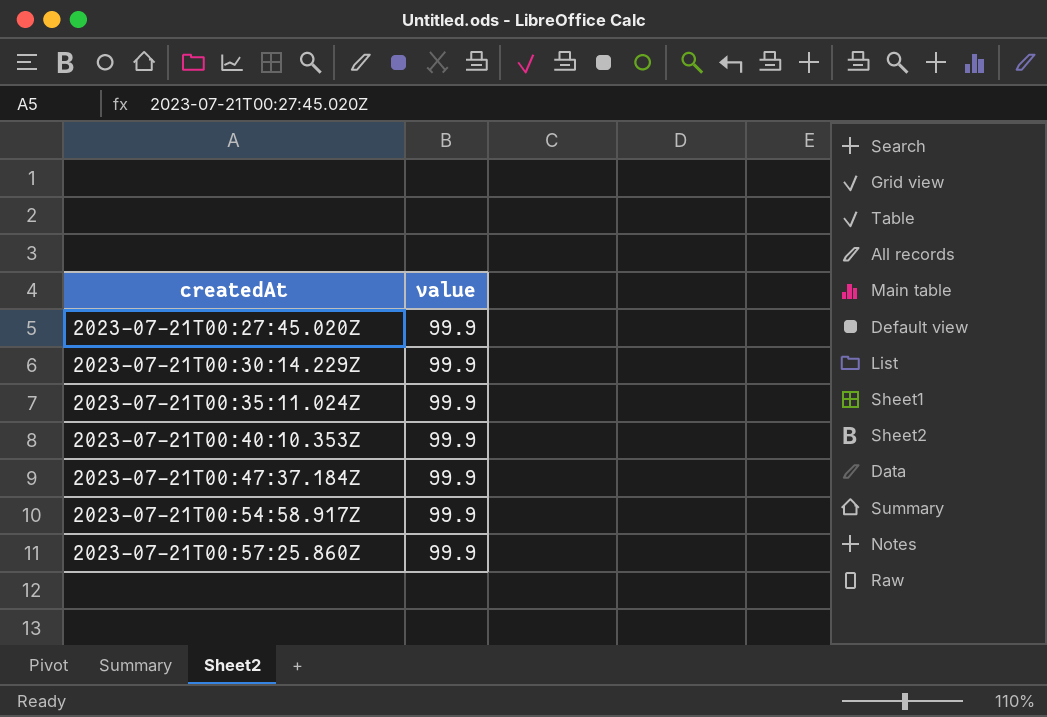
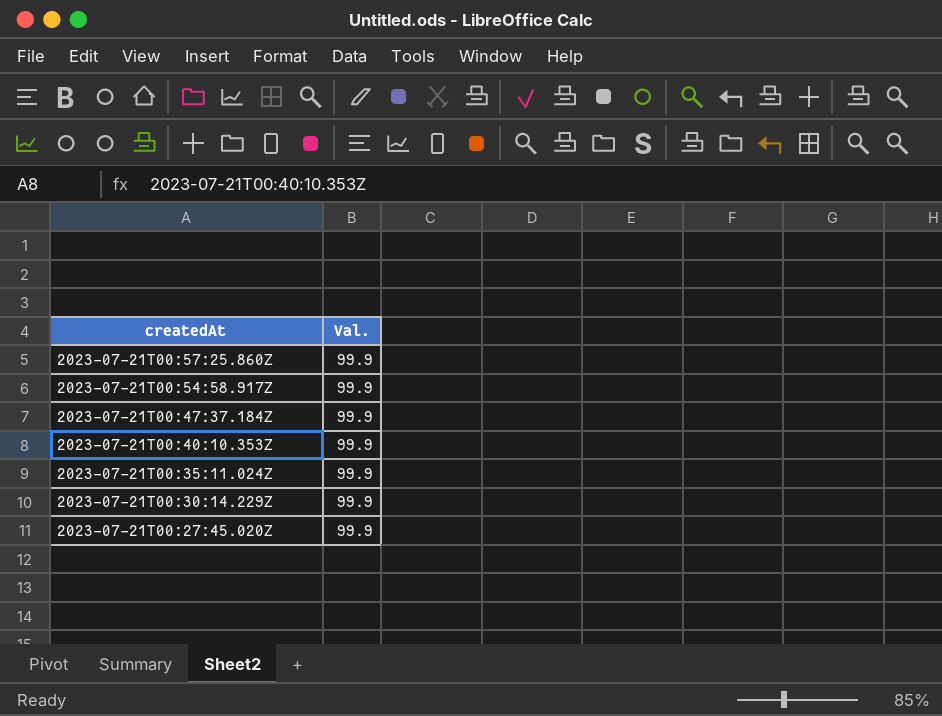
row order: createdAt ascending -> createdAt descending
column name: value -> Val.

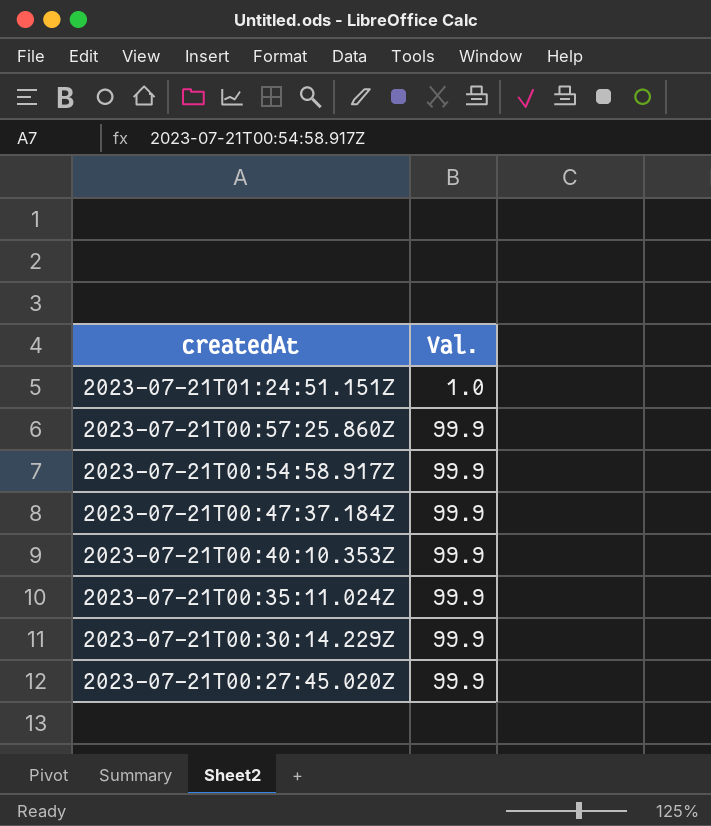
row 2023-07-21T01:24:51.151Z: none -> 1.0

